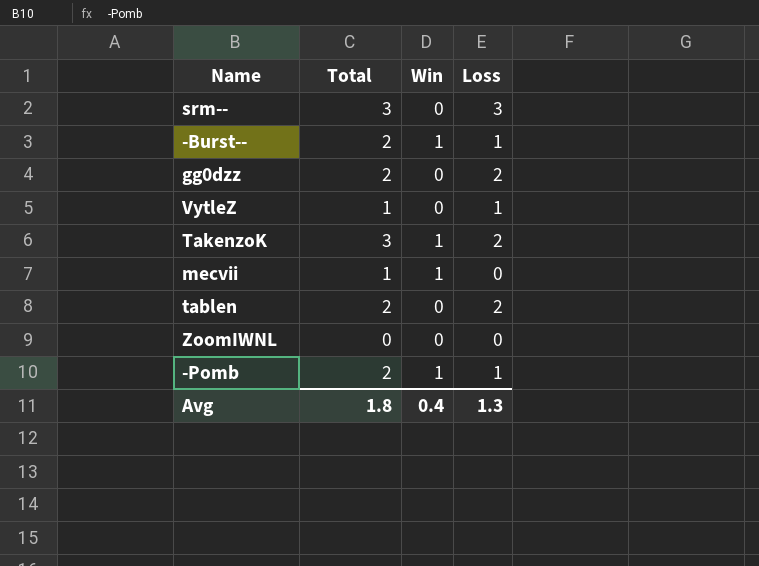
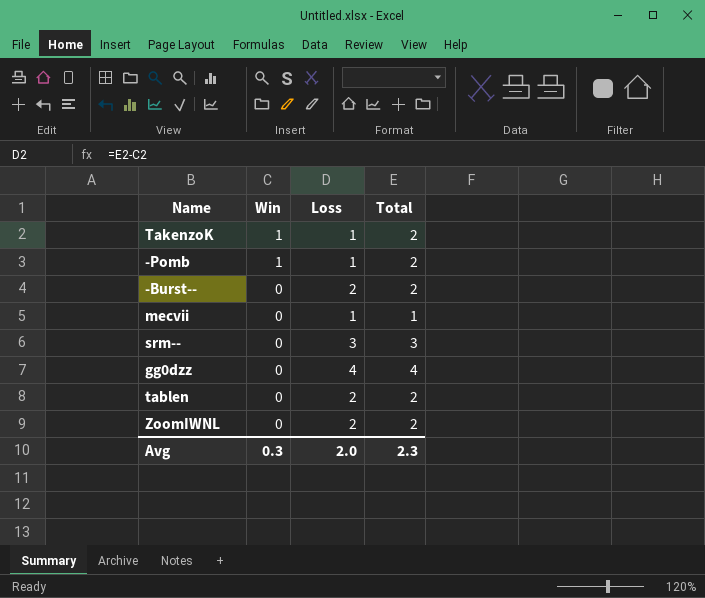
row order: none -> Win descending
column Total | position: 2 -> 4
row VytleZ: 1 | 0 | 1 -> none
TakenzoK | Loss: 2 -> 1
TakenzoK | Total: 3 -> 2
-Burst-- | Win: 1 -> 0
-Burst-- | Loss: 1 -> 2
mecvii | Win: 1 -> 0
mecvii | Loss: 0 -> 1
gg0dzz | Loss: 2 -> 4
gg0dzz | Total: 2 -> 4
ZoomIWNL | Loss: 0 -> 2
ZoomIWNL | Total: 0 -> 2
Avg | Win: 0.4 -> 0.3
Avg | Loss: 1.3 -> 2.0
Avg | Total: 1.8 -> 2.3

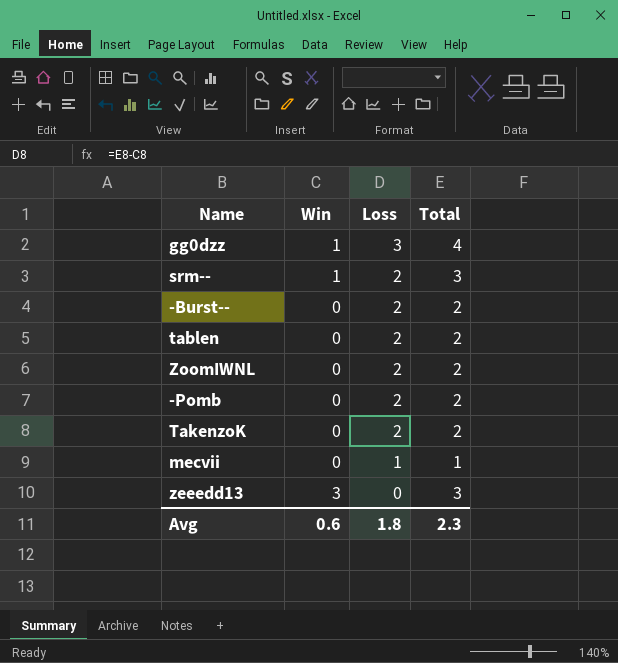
row order: Win descending -> Loss descending
gg0dzz | Win: 0 -> 1
gg0dzz | Loss: 4 -> 3
srm-- | Win: 0 -> 1
srm-- | Loss: 3 -> 2
-Pomb | Win: 1 -> 0
-Pomb | Loss: 1 -> 2
TakenzoK | Win: 1 -> 0
TakenzoK | Loss: 1 -> 2
row zeeedd13: none -> 3 | 0 | 3
Avg | Win: 0.3 -> 0.6
Avg | Loss: 2.0 -> 1.8

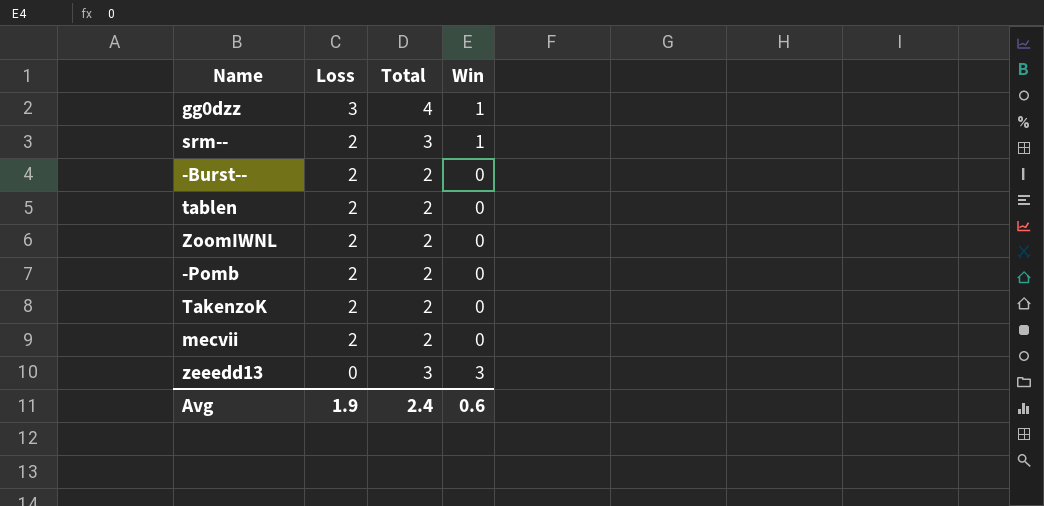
column Win | position: 2 -> 4
mecvii | Loss: 1 -> 2
mecvii | Total: 1 -> 2
Avg | Loss: 1.8 -> 1.9
Avg | Total: 2.3 -> 2.4

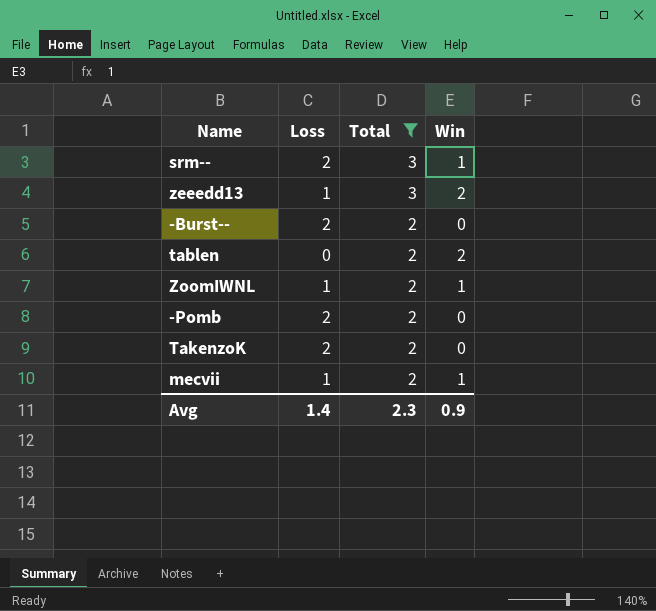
filter: none -> Total != 4
row order: Loss descending -> Total descending
zeeedd13 | Loss: 0 -> 1
zeeedd13 | Win: 3 -> 2
tablen | Loss: 2 -> 0
tablen | Win: 0 -> 2
ZoomIWNL | Loss: 2 -> 1
ZoomIWNL | Win: 0 -> 1
mecvii | Loss: 2 -> 1
mecvii | Win: 0 -> 1
Avg | Loss: 1.9 -> 1.4
Avg | Total: 2.4 -> 2.3
Avg | Win: 0.6 -> 0.9

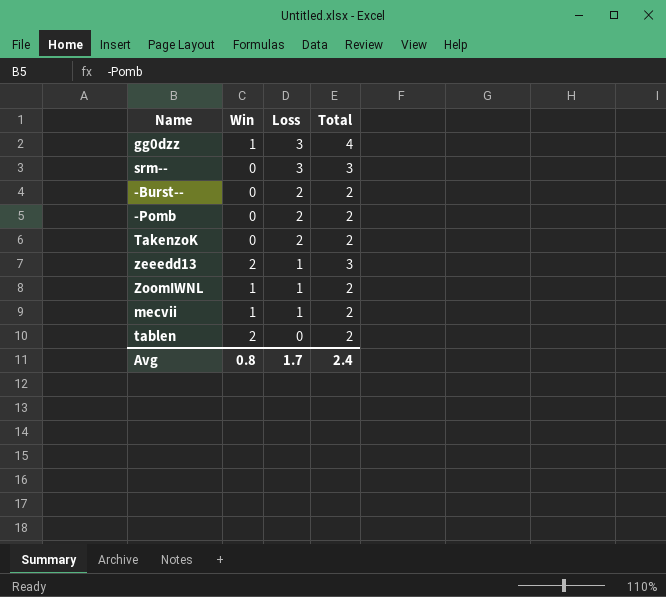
filter: Total != 4 -> none
row order: Total descending -> Loss descending
column Win | position: 4 -> 2
srm-- | Win: 1 -> 0
srm-- | Loss: 2 -> 3
Avg | Win: 0.9 -> 0.8
Avg | Loss: 1.4 -> 1.7
Avg | Total: 2.3 -> 2.4

